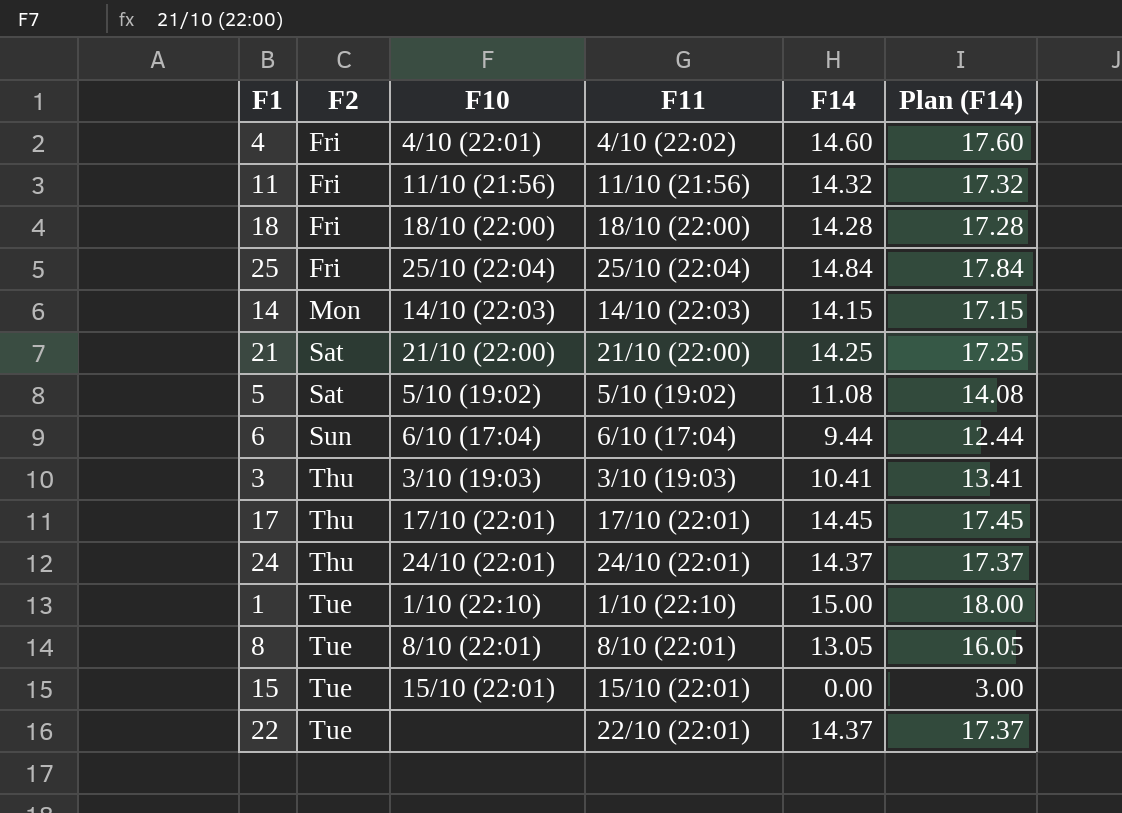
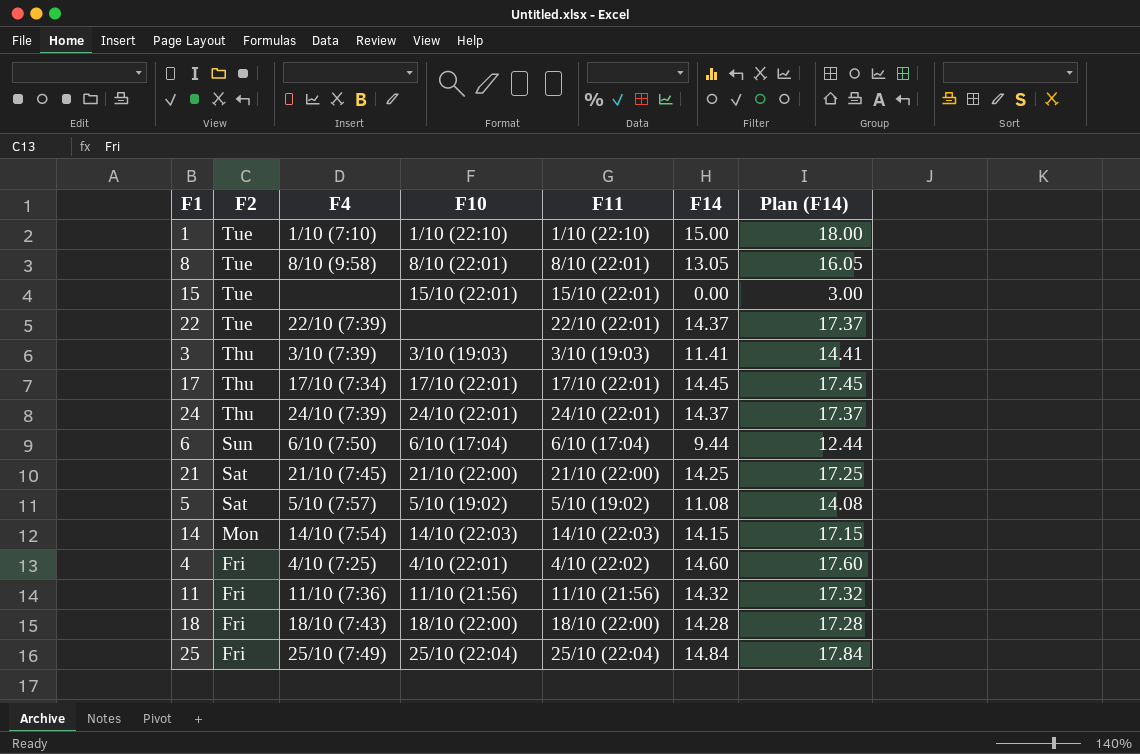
row order: F2 ascending -> F2 descending
column F4 | position: none -> 3
3 | F14: 10.41 -> 11.41
3 | Plan (F14): 13.41 -> 14.41

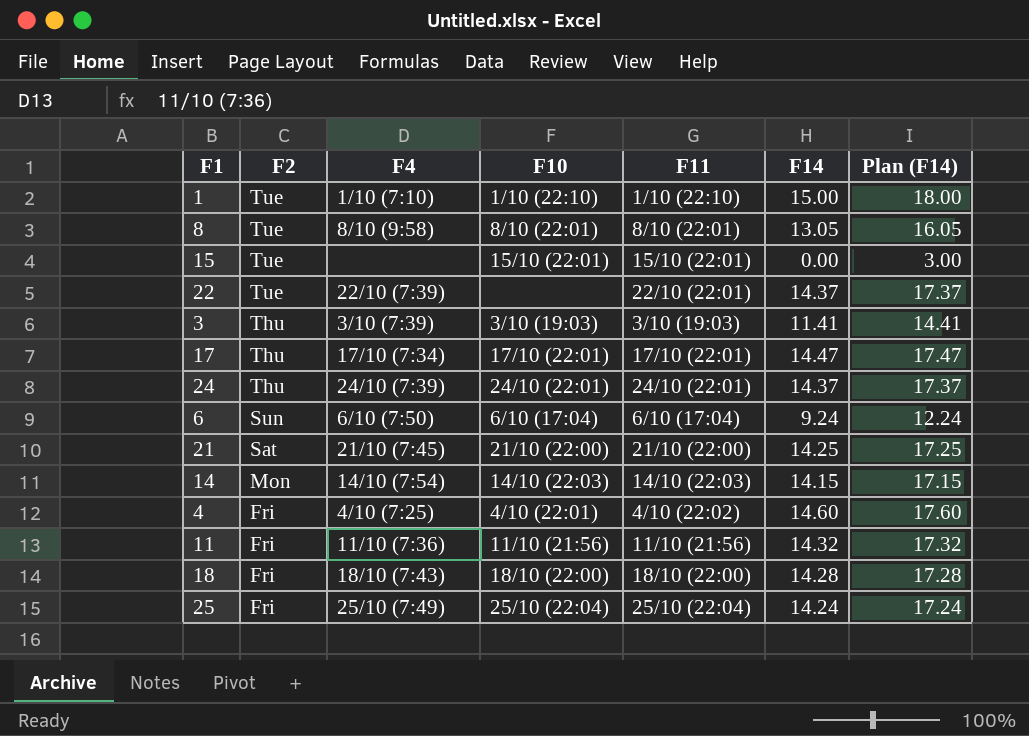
row 5: Sat | 5/10 (7:57) | 5/10 (19:02) | 5/10 (19:02) | 11.08 | 14.08 -> none
17 | F14: 14.45 -> 14.47
17 | Plan (F14): 17.45 -> 17.47
6 | F14: 9.44 -> 9.24
6 | Plan (F14): 12.44 -> 12.24
25 | F14: 14.84 -> 14.24
25 | Plan (F14): 17.84 -> 17.24

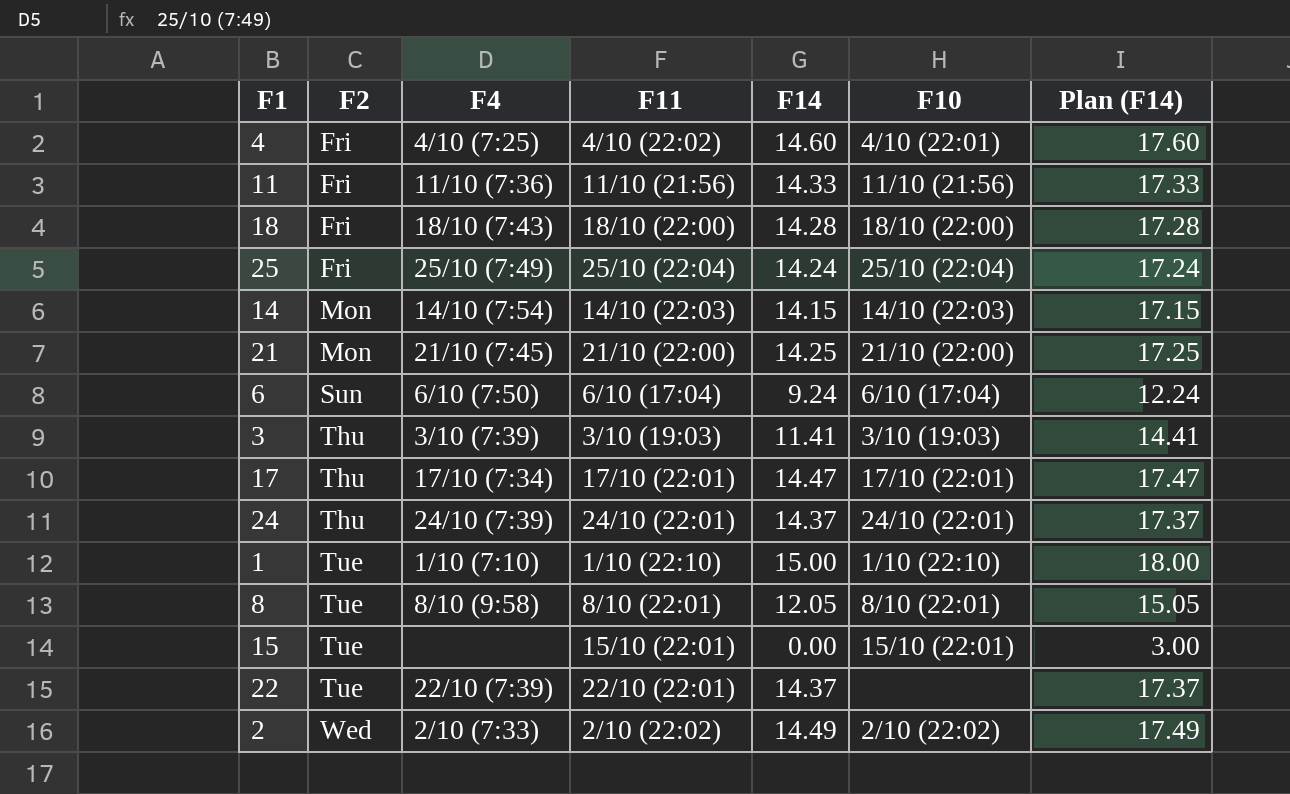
row order: F2 descending -> F2 ascending
column F10 | position: 4 -> 6
11 | F14: 14.32 -> 14.33
11 | Plan (F14): 17.32 -> 17.33
21 | F2: Sat -> Mon
8 | F14: 13.05 -> 12.05
8 | Plan (F14): 16.05 -> 15.05
row 2: none -> Wed | 2/10 (7:33) | 2/10 (22:02) | 14.49 | 2/10 (22:02) | 17.49

